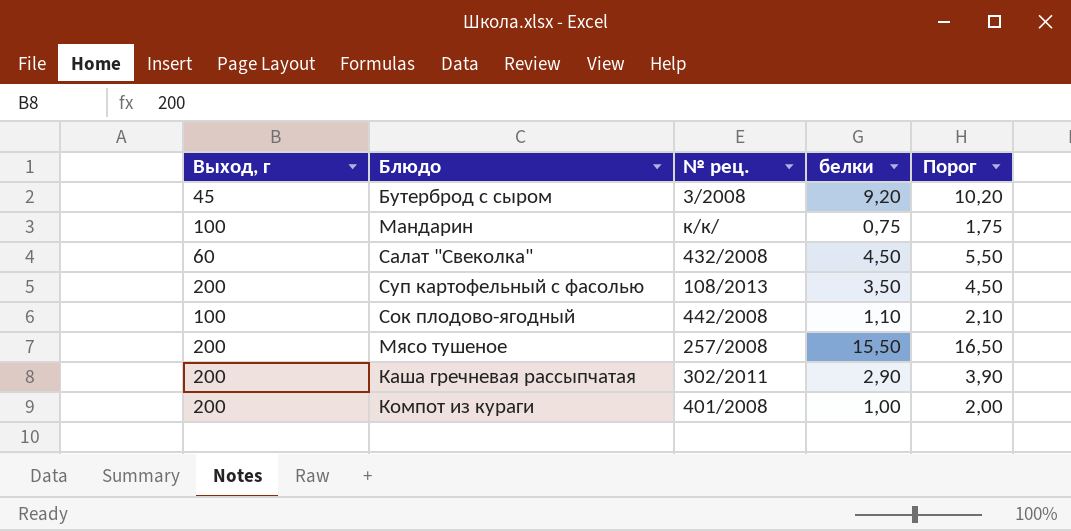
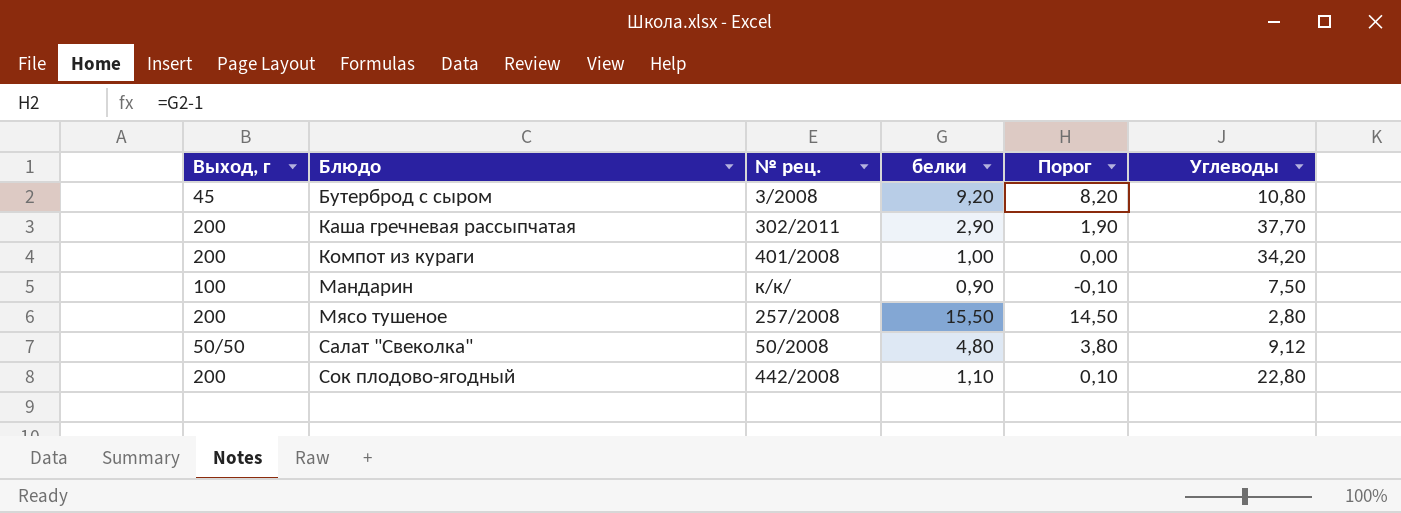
row order: none -> Блюдо ascending
column Порог | formula: [белки] + 1 -> [белки] - 1
column Углеводы | position: none -> 6
row Суп картофельный с фасолью: 200 | 108/2013 | 3,50 | 4,50 -> none
Мандарин | белки: 0,75 -> 0,90
Салат "Свеколка" | Выход, г: 60 -> 50/50
Салат "Свеколка" | № рец.: 432/2008 -> 50/2008
Салат "Свеколка" | белки: 4,50 -> 4,80
Сок плодово-ягодный | Выход, г: 100 -> 200

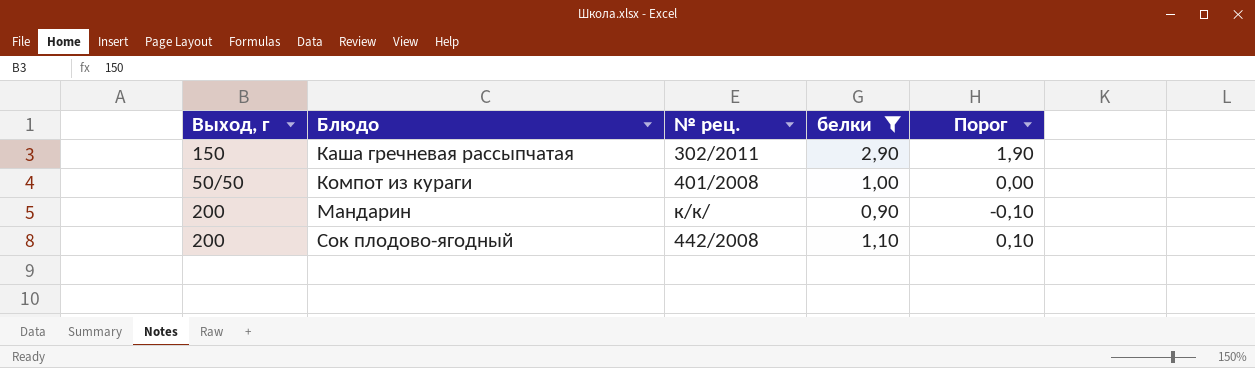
filter: none -> белки <= 2,90
column Углеводы | position: 6 -> none
Каша гречневая рассыпчатая | Выход, г: 200 -> 150
Компот из кураги | Выход, г: 200 -> 50/50
Мандарин | Выход, г: 100 -> 200

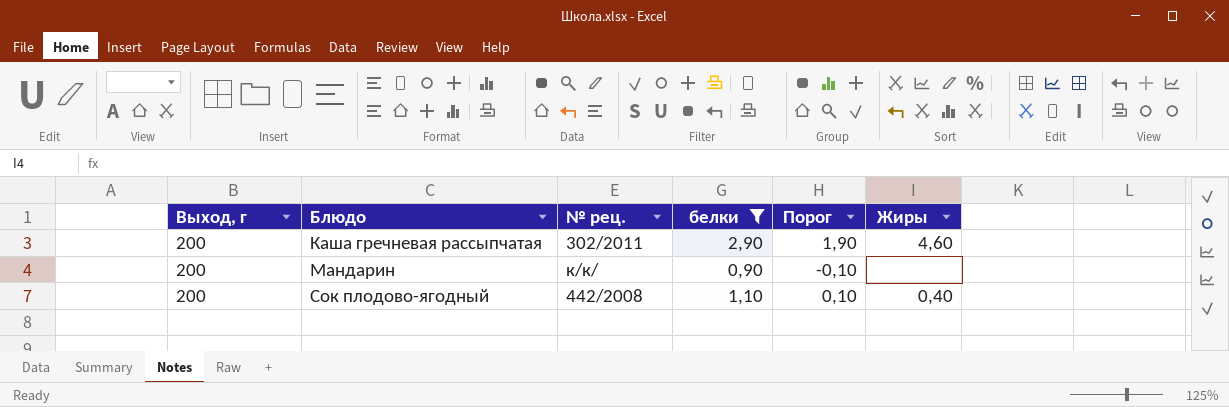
column Жиры | position: none -> 6
row Компот из кураги: 50/50 | 401/2008 | 1,00 | 0,00 -> none
Каша гречневая рассыпчатая | Выход, г: 150 -> 200

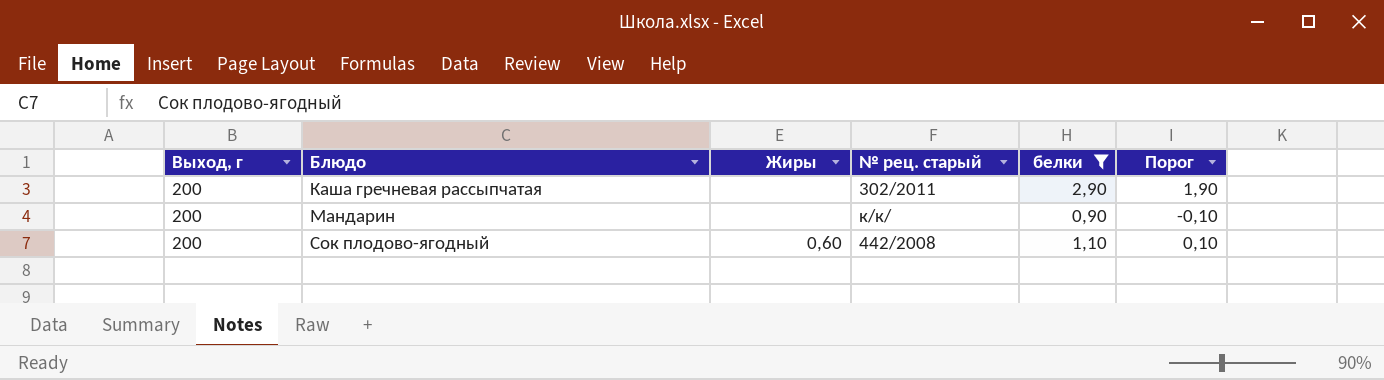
column Жиры | position: 6 -> 3
column name: № рец. -> № рец. старый
Каша гречневая рассыпчатая | Жиры: 4,60 -> none
Сок плодово-ягодный | Жиры: 0,40 -> 0,60

